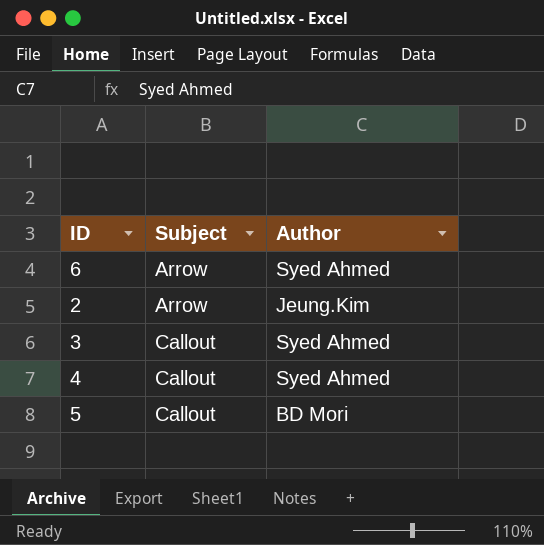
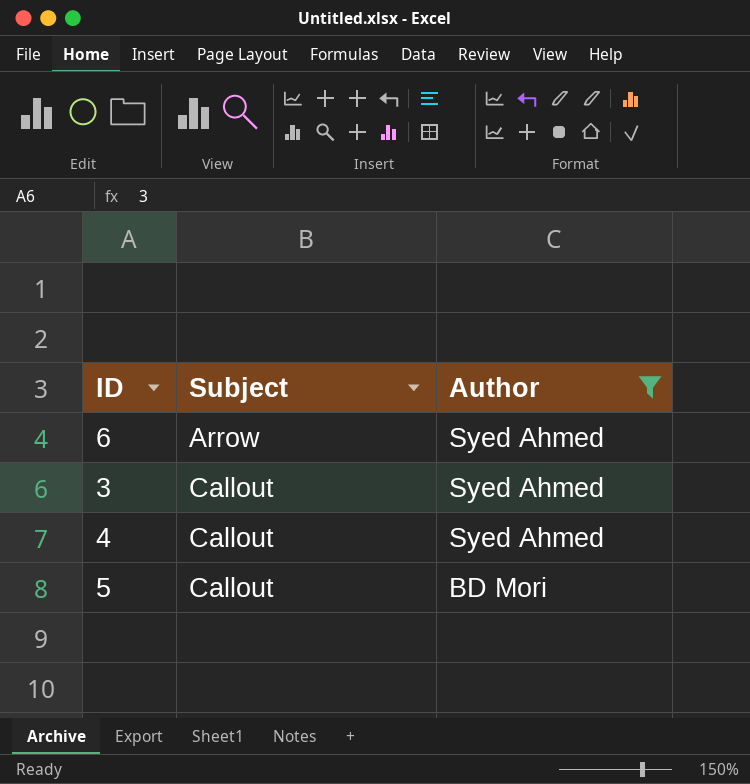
filter: none -> Author != Jeung.Kim

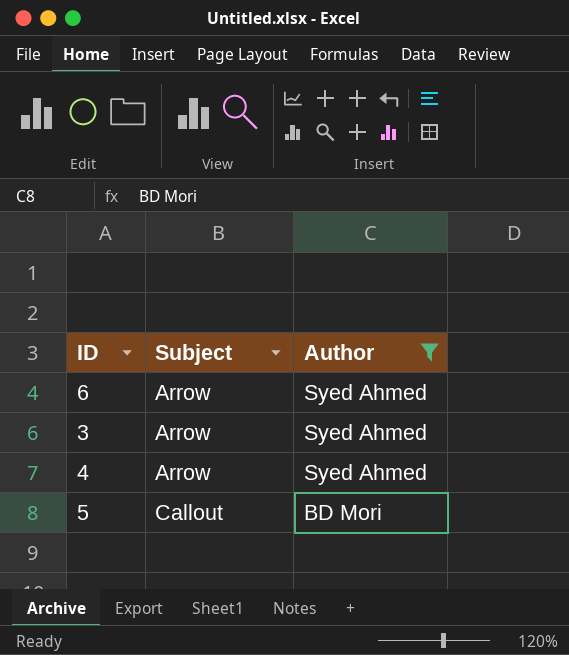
3 | Subject: Callout -> Arrow
4 | Subject: Callout -> Arrow

